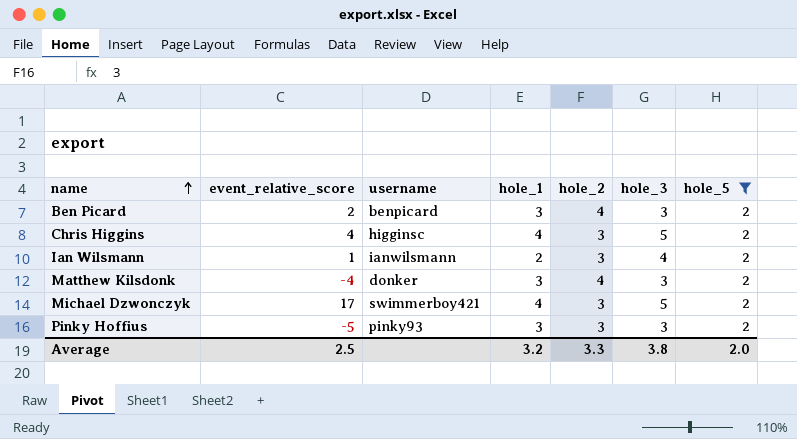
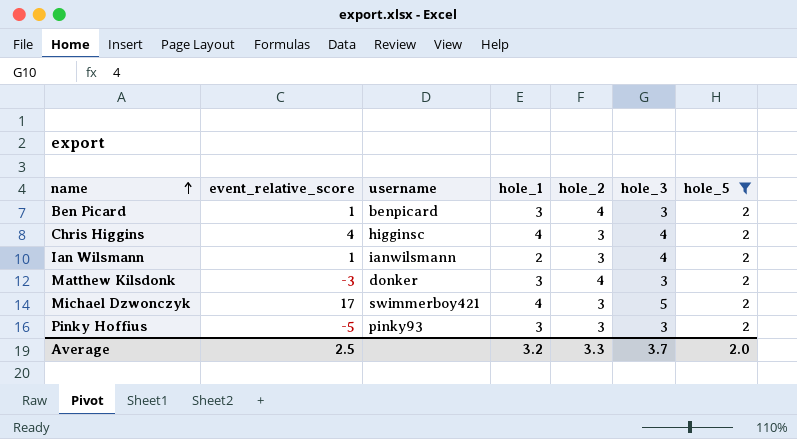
Ben Picard | event_relative_score: 2 -> 1
Chris Higgins | hole_3: 5 -> 4
Matthew Kilsdonk | event_relative_score: -4 -> -3
Average | hole_3: 3.8 -> 3.7

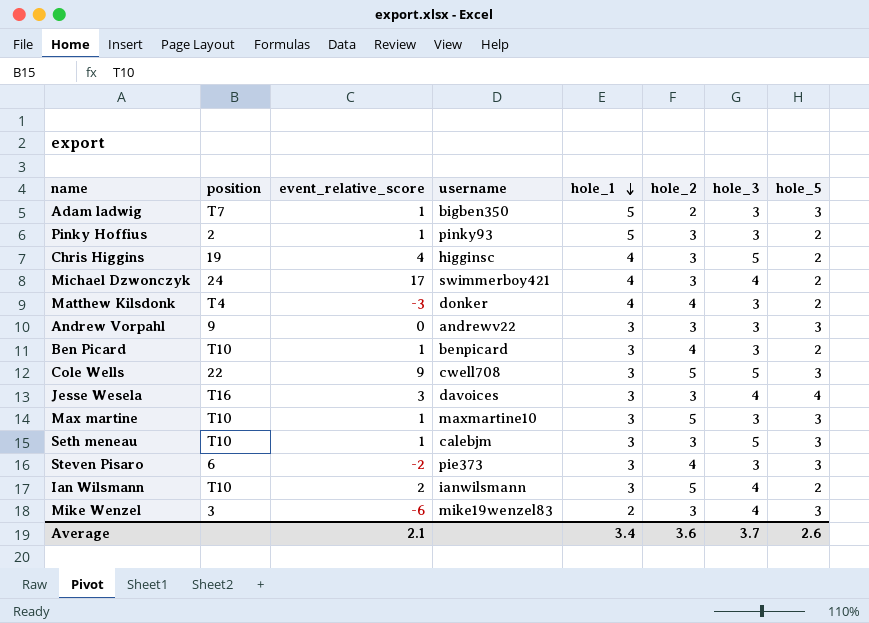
filter: hole_5 = 2 -> none
row order: name ascending -> hole_1 descending
column position | position: none -> 2
Pinky Hoffius | event_relative_score: -5 -> 1
Pinky Hoffius | hole_1: 3 -> 5
Chris Higgins | hole_3: 4 -> 5
Michael Dzwonczyk | hole_3: 5 -> 4
Matthew Kilsdonk | hole_1: 3 -> 4
Ian Wilsmann | event_relative_score: 1 -> 2
Ian Wilsmann | hole_1: 2 -> 3
Ian Wilsmann | hole_2: 3 -> 5
Average | event_relative_score: 2.5 -> 2.1
Average | hole_1: 3.2 -> 3.4
Average | hole_2: 3.3 -> 3.6
Average | hole_5: 2.0 -> 2.6

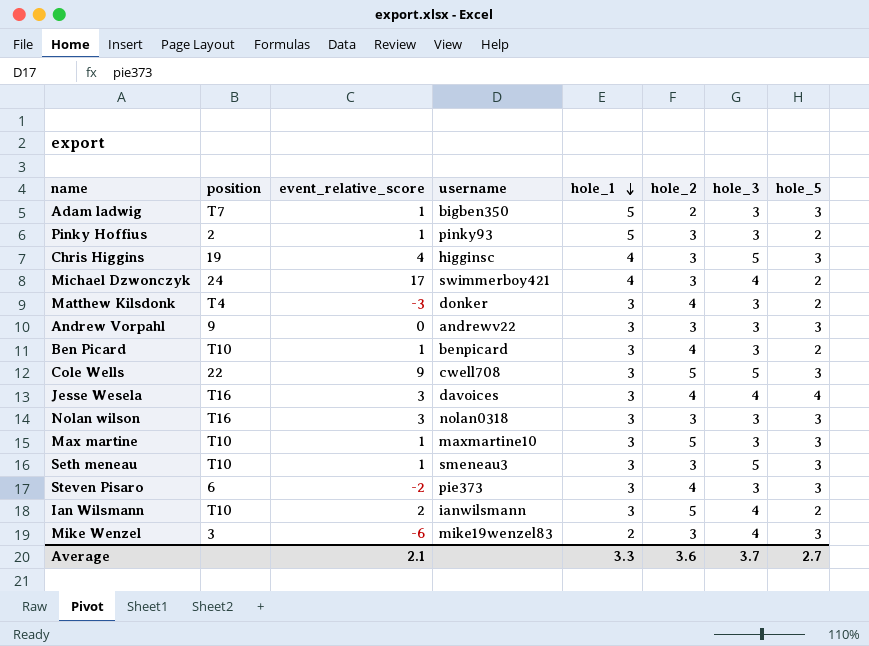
Chris Higgins | hole_5: 2 -> 3
Matthew Kilsdonk | hole_1: 4 -> 3
Jesse Wesela | hole_2: 3 -> 4
row Nolan wilson: none -> T16 | 3 | nolan0318 | 3 | 3 | 3 | 3
Seth meneau | username: calebjm -> smeneau3
Average | hole_1: 3.4 -> 3.3
Average | hole_5: 2.6 -> 2.7

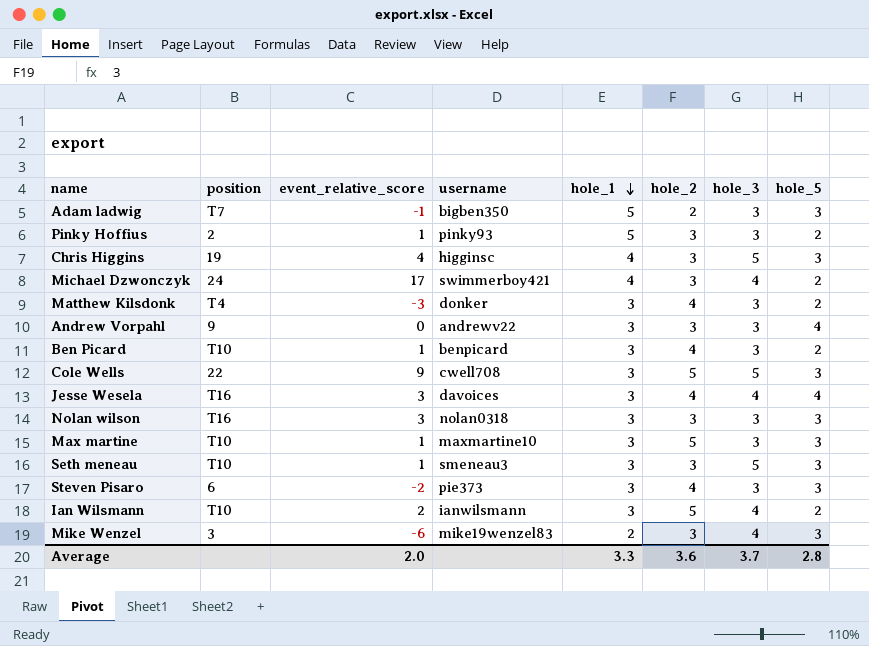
Adam ladwig | event_relative_score: 1 -> -1
Andrew Vorpahl | hole_5: 3 -> 4
Average | event_relative_score: 2.1 -> 2.0
Average | hole_5: 2.7 -> 2.8

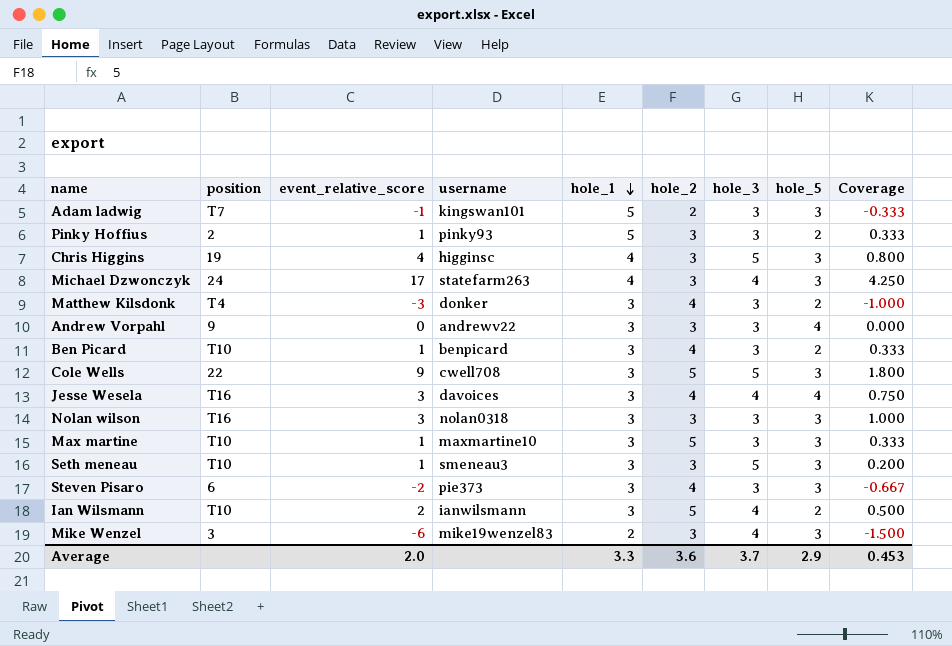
column Coverage | formula: none -> [event_relative_score] / [hole_3]
Adam ladwig | username: bigben350 -> kingswan101
Michael Dzwonczyk | username: swimmerboy421 -> statefarm263
Michael Dzwonczyk | hole_5: 2 -> 3
Average | hole_5: 2.8 -> 2.9

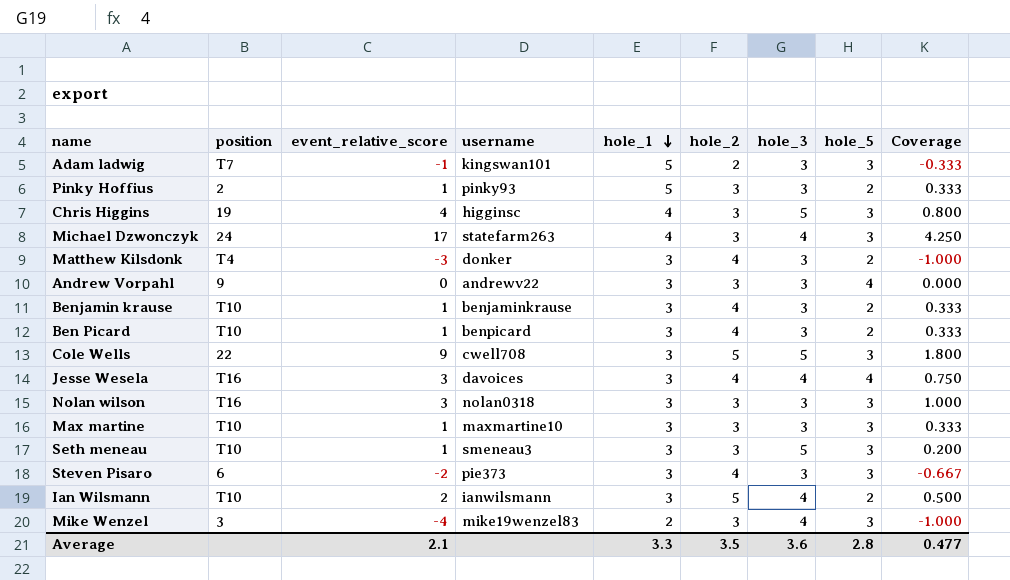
row Benjamin krause: none -> T10 | 1 | benjaminkrause | 3 | 4 | 3 | 2 | 0.333
Max martine | hole_2: 5 -> 3
Mike Wenzel | event_relative_score: -6 -> -4
Mike Wenzel | Coverage: -1.500 -> -1.000
Average | event_relative_score: 2.0 -> 2.1
Average | hole_2: 3.6 -> 3.5
Average | hole_3: 3.7 -> 3.6
Average | hole_5: 2.9 -> 2.8
Average | Coverage: 0.453 -> 0.477

